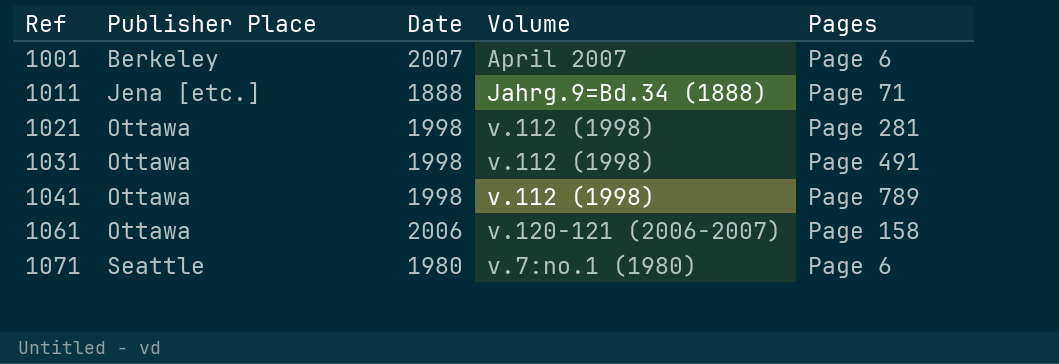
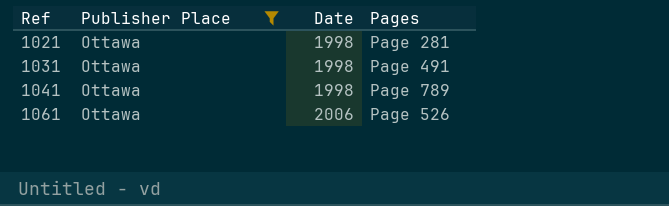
filter: none -> Publisher Place = Ottawa
column Volume | position: 4 -> none
1061 | Pages: Page 158 -> Page 526

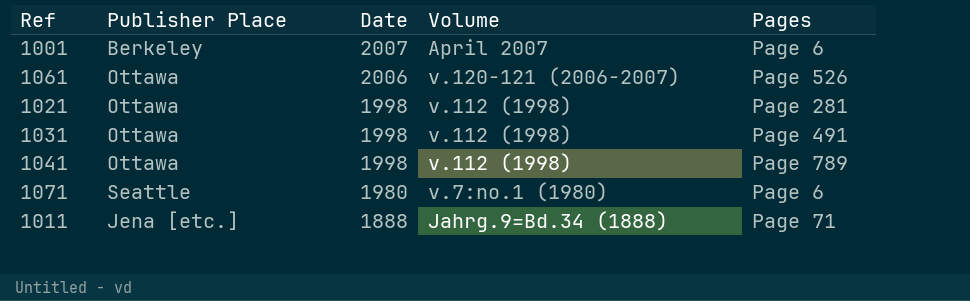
filter: Publisher Place = Ottawa -> none
row order: Ref ascending -> Date descending
column Volume | position: none -> 4

